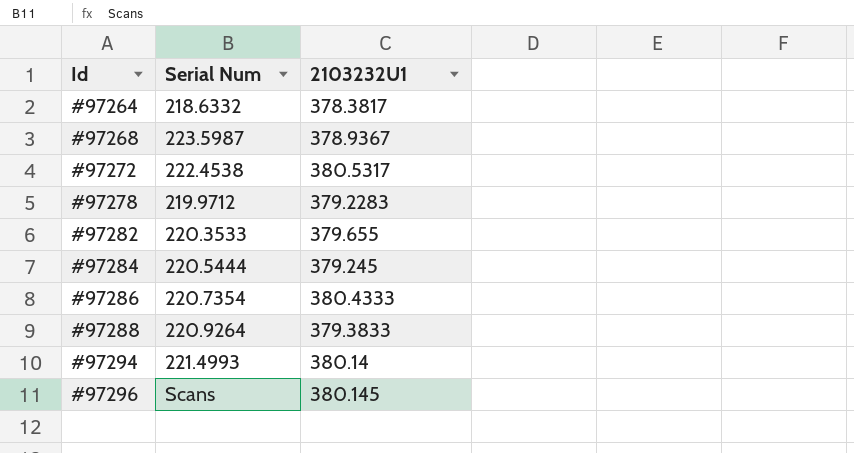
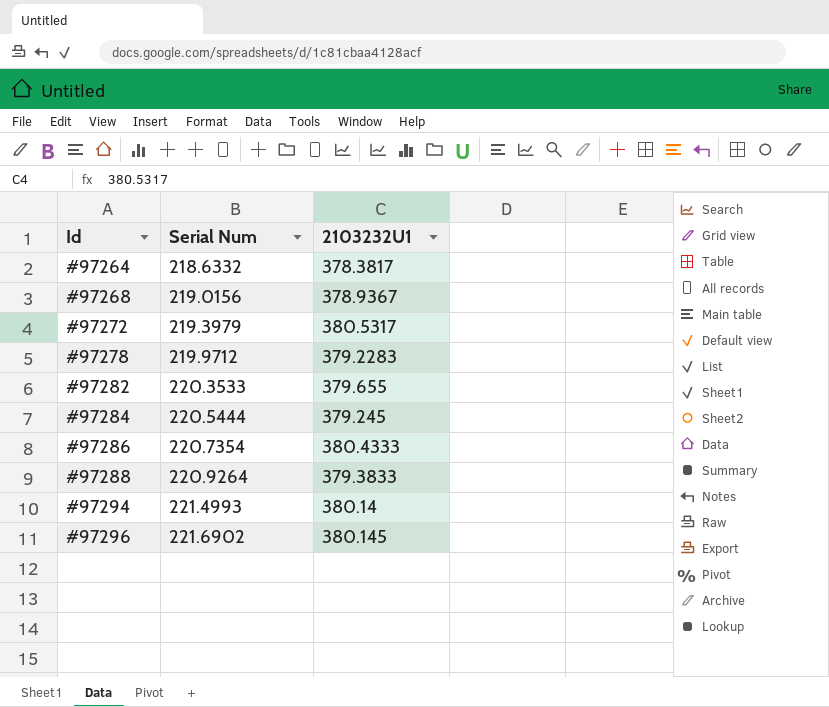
#97268 | Serial Num: 223.5987 -> 219.0156
#97272 | Serial Num: 222.4538 -> 219.3979
#97296 | Serial Num: Scans -> 221.6902

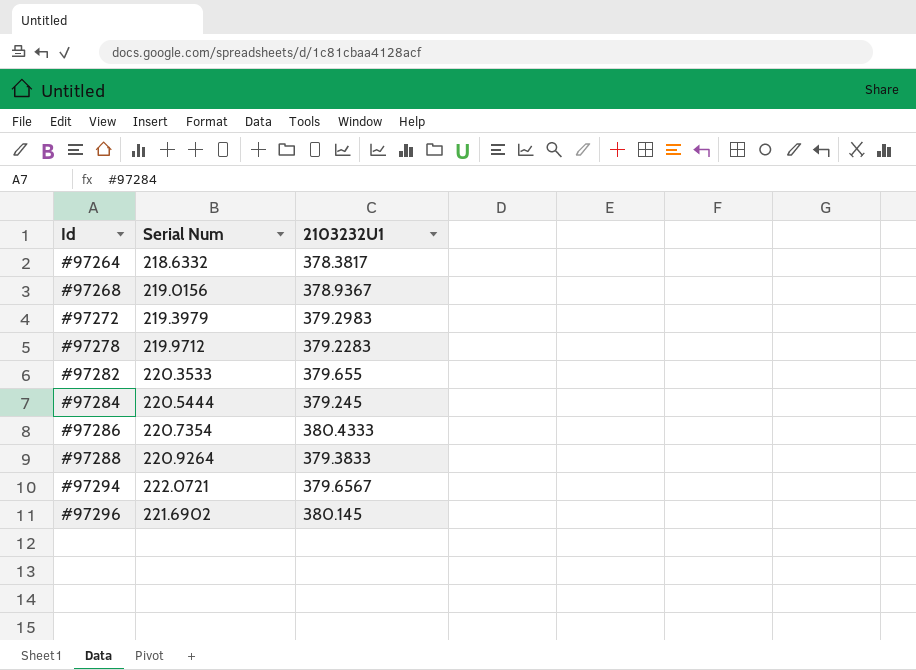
#97272 | 2103232U1: 380.5317 -> 379.2983
#97294 | Serial Num: 221.4993 -> 222.0721
#97294 | 2103232U1: 380.14 -> 379.6567

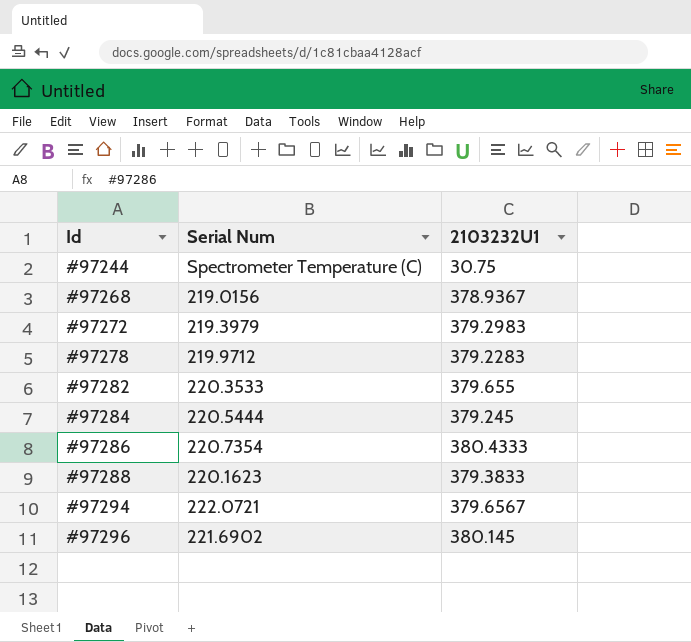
row #97264: 218.6332 | 378.3817 -> none
row #97244: none -> Spectrometer Temperature (C) | 30.75
#97288 | Serial Num: 220.9264 -> 220.1623

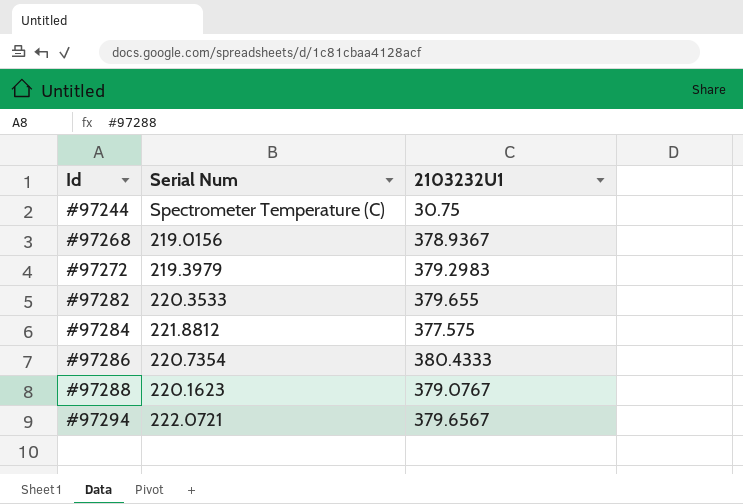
row #97278: 219.9712 | 379.2283 -> none
row #97296: 221.6902 | 380.145 -> none
#97284 | Serial Num: 220.5444 -> 221.8812
#97284 | 2103232U1: 379.245 -> 377.575
#97288 | 2103232U1: 379.3833 -> 379.0767

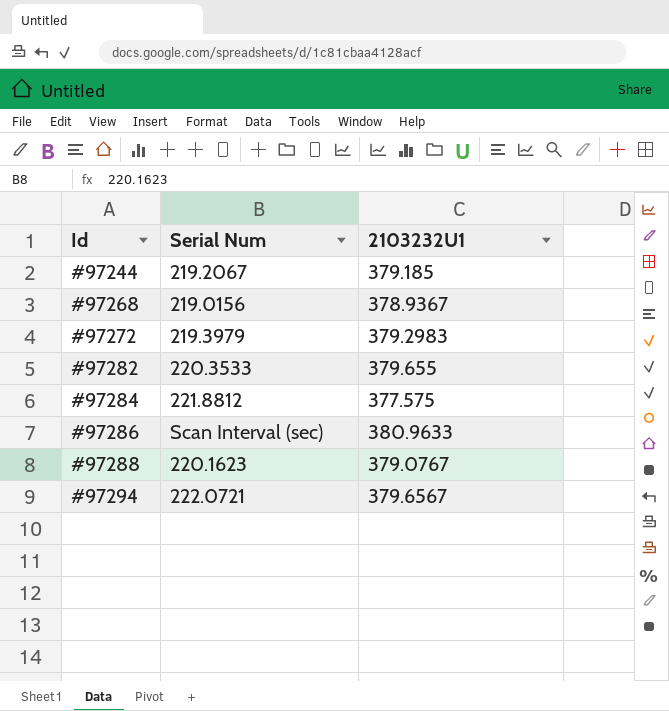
#97244 | Serial Num: Spectrometer Temperature (C) -> 219.2067
#97244 | 2103232U1: 30.75 -> 379.185
#97286 | Serial Num: 220.7354 -> Scan Interval (sec)
#97286 | 2103232U1: 380.4333 -> 380.9633

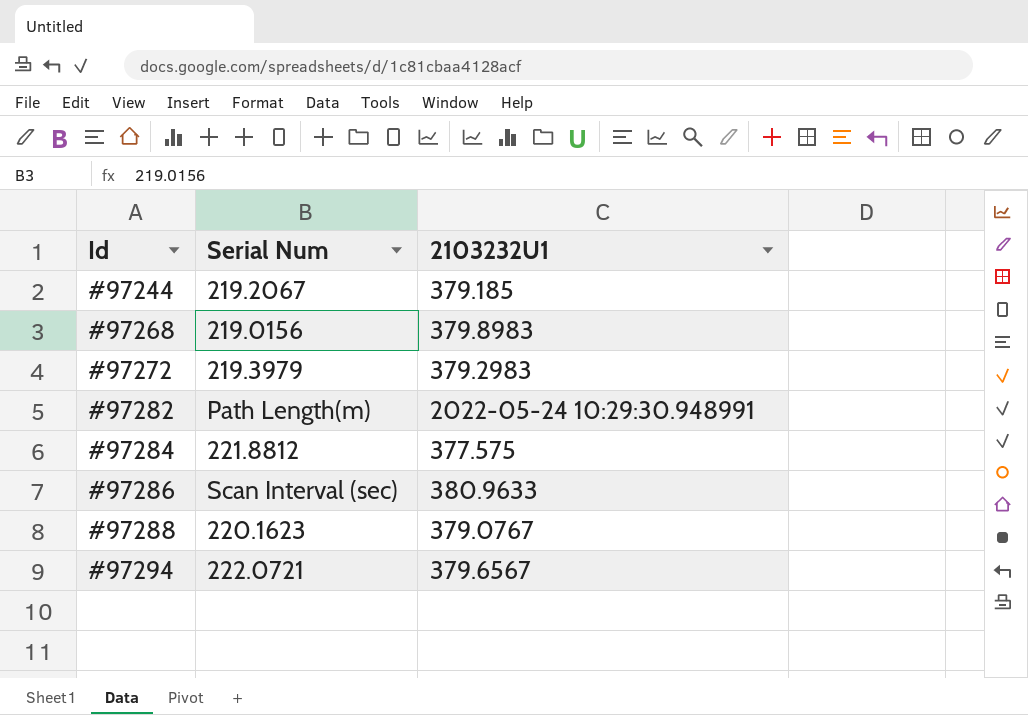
#97268 | 2103232U1: 378.9367 -> 379.8983
#97282 | Serial Num: 220.3533 -> Path Length(m)
#97282 | 2103232U1: 379.655 -> 2022-05-24 10:29:30.948991

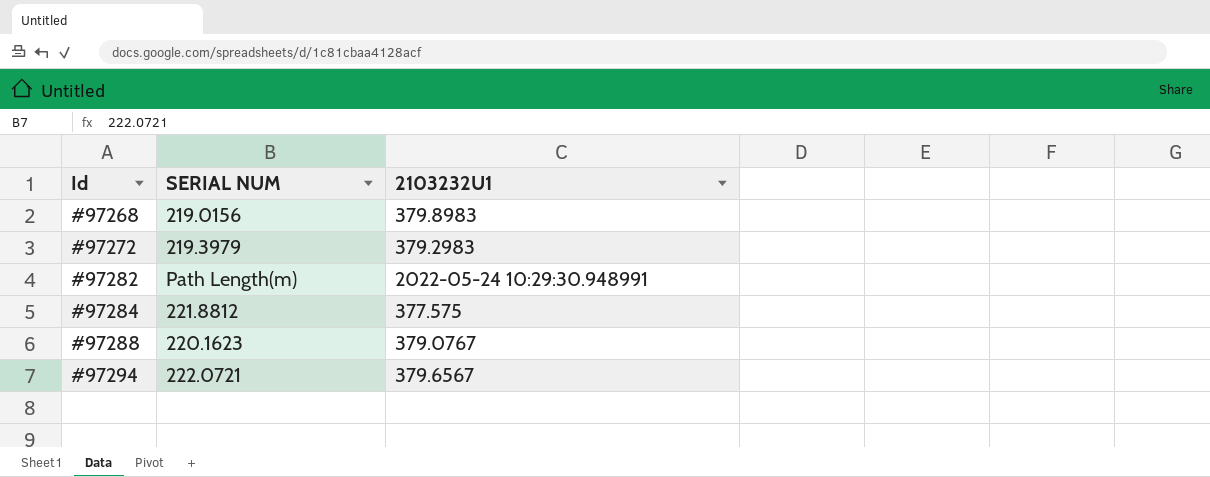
column name: Serial Num -> SERIAL NUM
row #97244: 219.2067 | 379.185 -> none
row #97286: Scan Interval (sec) | 380.9633 -> none

